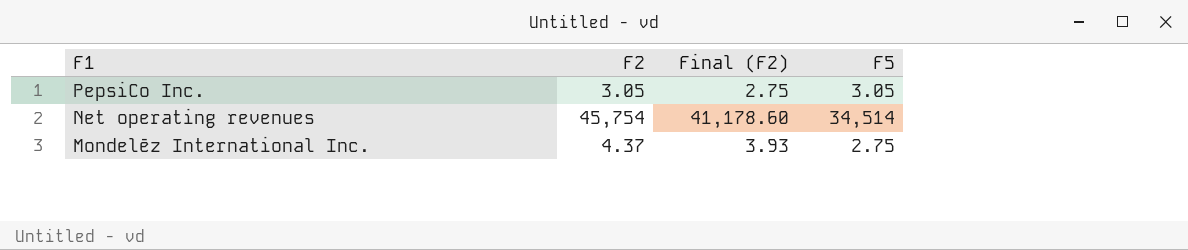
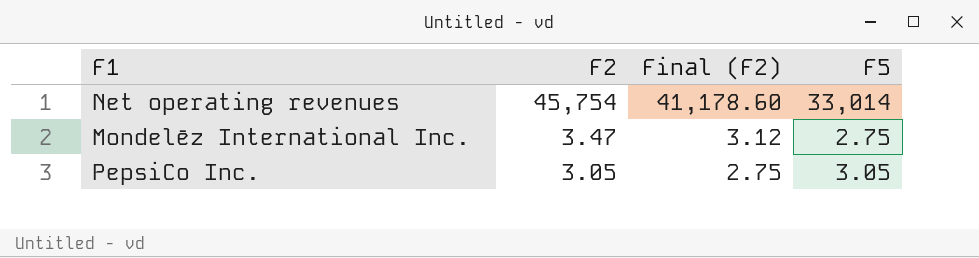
row order: F1 descending -> F2 descending
Net operating revenues | F5: 34,514 -> 33,014
Mondelēz International Inc. | F2: 4.37 -> 3.47
Mondelēz International Inc. | Final (F2): 3.93 -> 3.12

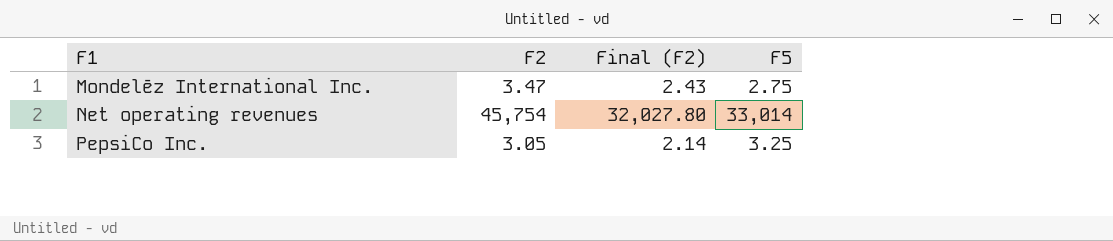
row order: F2 descending -> F1 ascending
column Final (F2) | formula: [F2] * 0.9 -> [F2] * 0.7
PepsiCo Inc. | F5: 3.05 -> 3.25

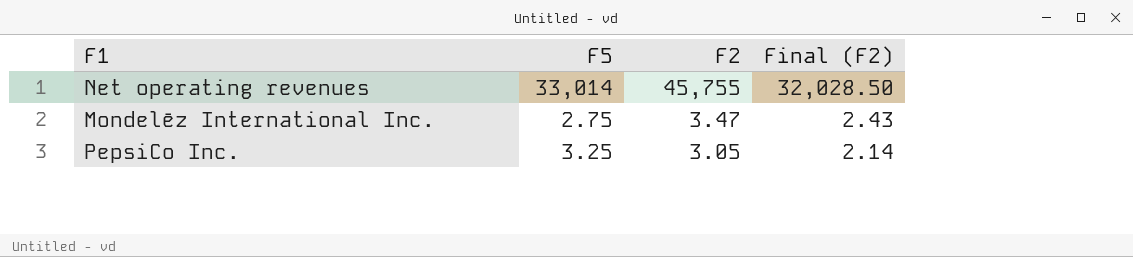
row order: F1 ascending -> F2 descending
column F5 | position: 4 -> 2
Net operating revenues | F2: 45,754 -> 45,755
Net operating revenues | Final (F2): 32,027.80 -> 32,028.50

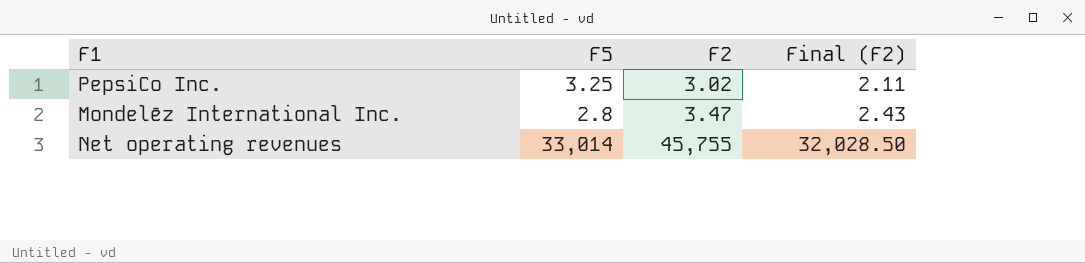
row order: F2 descending -> F2 ascending
PepsiCo Inc. | F2: 3.05 -> 3.02
PepsiCo Inc. | Final (F2): 2.14 -> 2.11
Mondelēz International Inc. | F5: 2.75 -> 2.8

